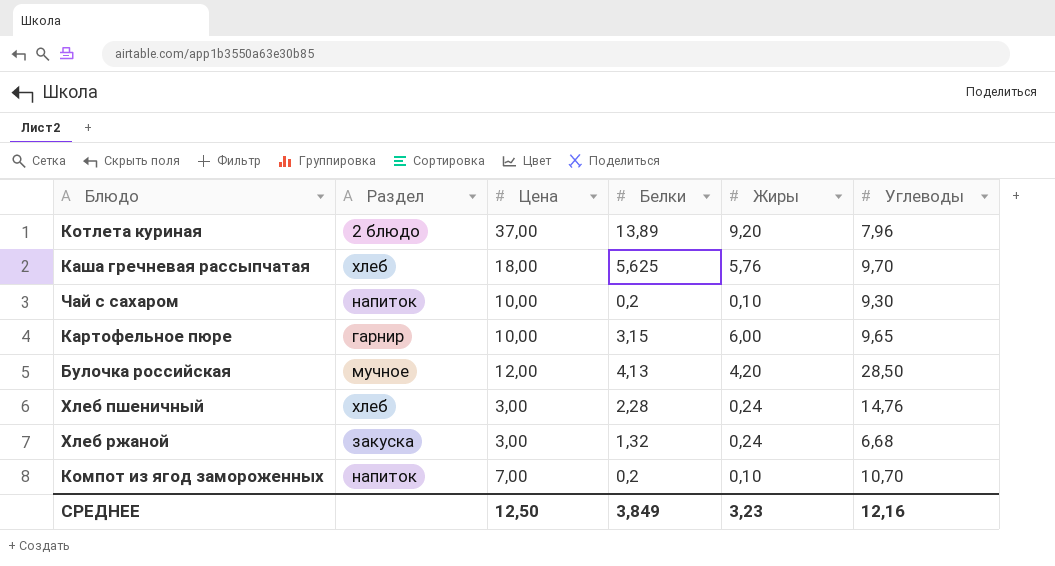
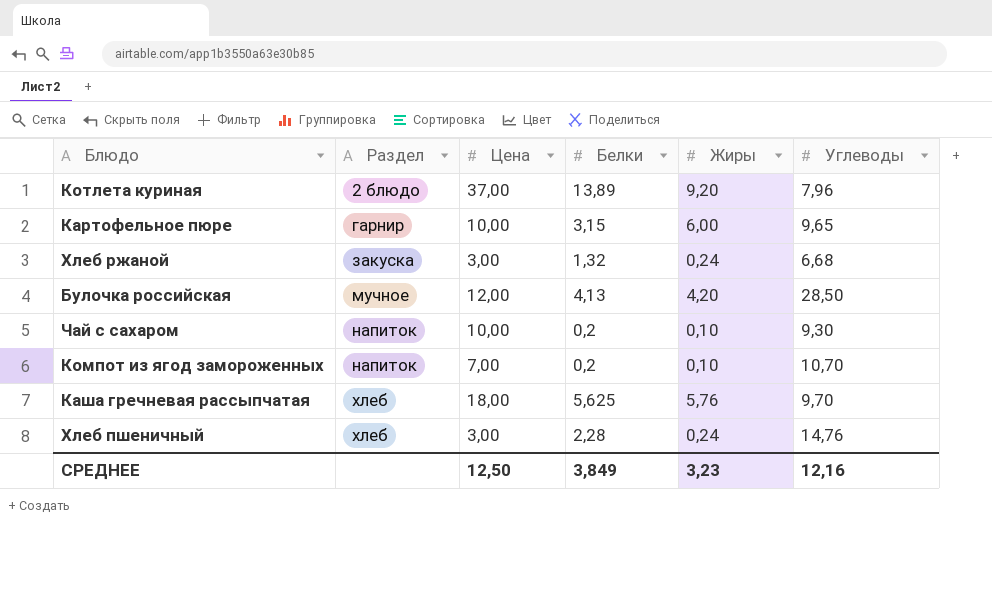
row order: none -> Раздел ascending

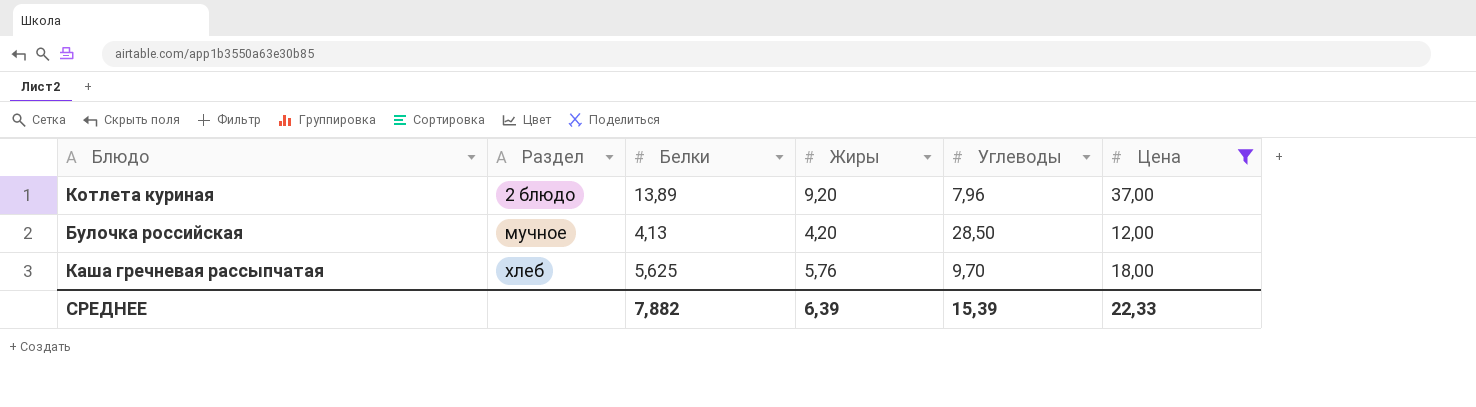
filter: none -> Цена >= 12,00
column Цена | position: 3 -> 6
СРЕДНЕЕ | Белки: 3,849 -> 7,882
СРЕДНЕЕ | Жиры: 3,23 -> 6,39
СРЕДНЕЕ | Углеводы: 12,16 -> 15,39
СРЕДНЕЕ | Цена: 12,50 -> 22,33

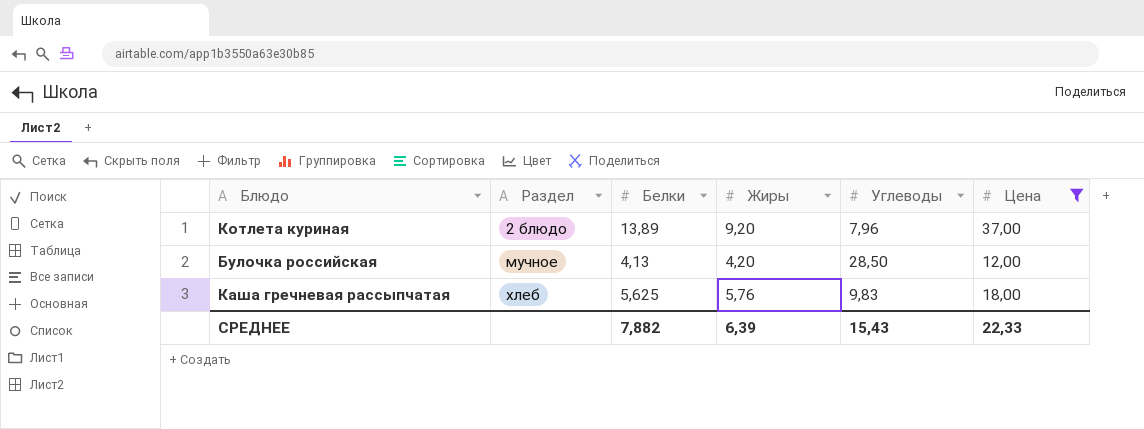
Каша гречневая рассыпчатая | Углеводы: 9,70 -> 9,83
СРЕДНЕЕ | Углеводы: 15,39 -> 15,43

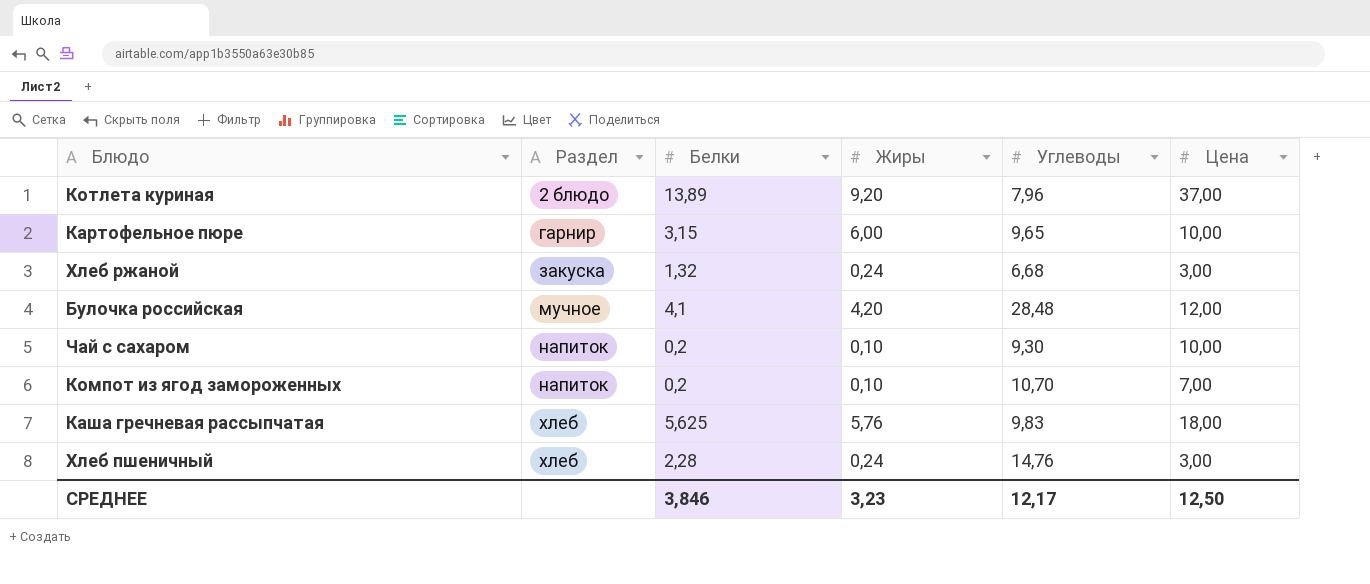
filter: Цена >= 12,00 -> none
Булочка российская | Белки: 4,13 -> 4,1
Булочка российская | Углеводы: 28,50 -> 28,48
СРЕДНЕЕ | Белки: 7,882 -> 3,846
СРЕДНЕЕ | Жиры: 6,39 -> 3,23
СРЕДНЕЕ | Углеводы: 15,43 -> 12,17
СРЕДНЕЕ | Цена: 22,33 -> 12,50

